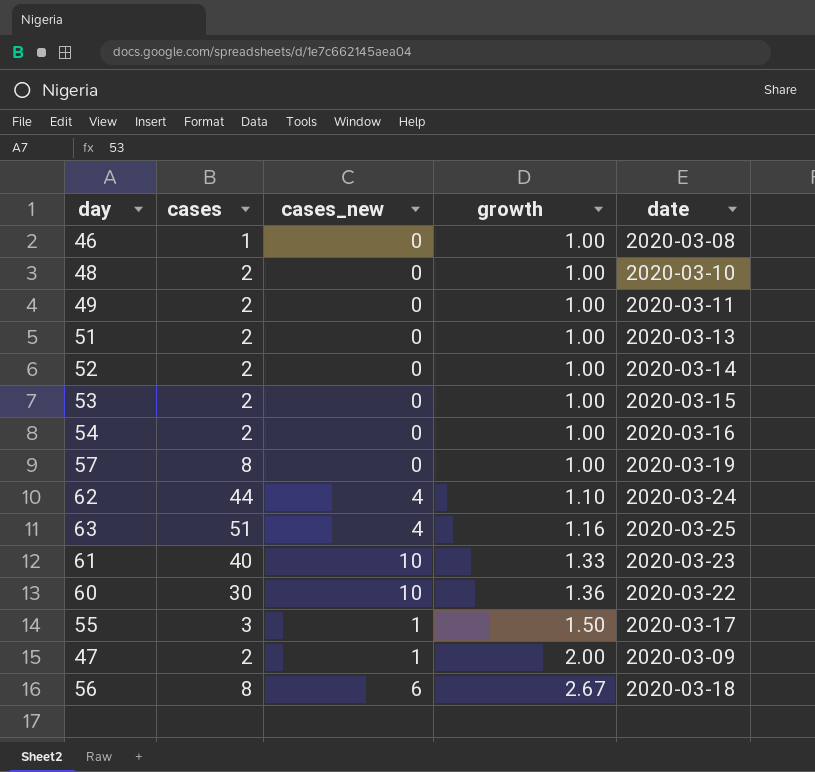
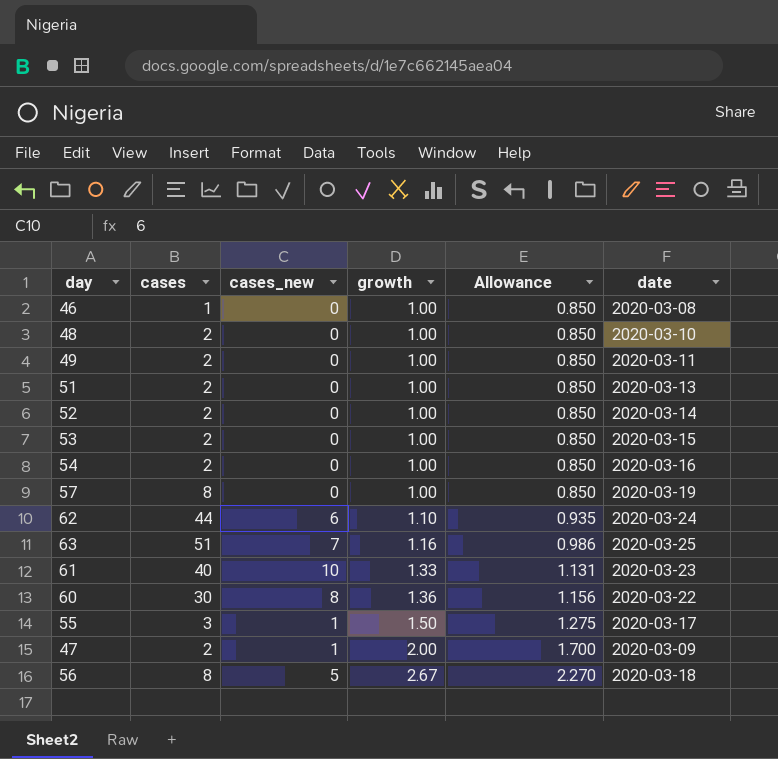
column Allowance | formula: none -> [growth] * 0.85
62 | cases_new: 4 -> 6
63 | cases_new: 4 -> 7
60 | cases_new: 10 -> 8
56 | cases_new: 6 -> 5

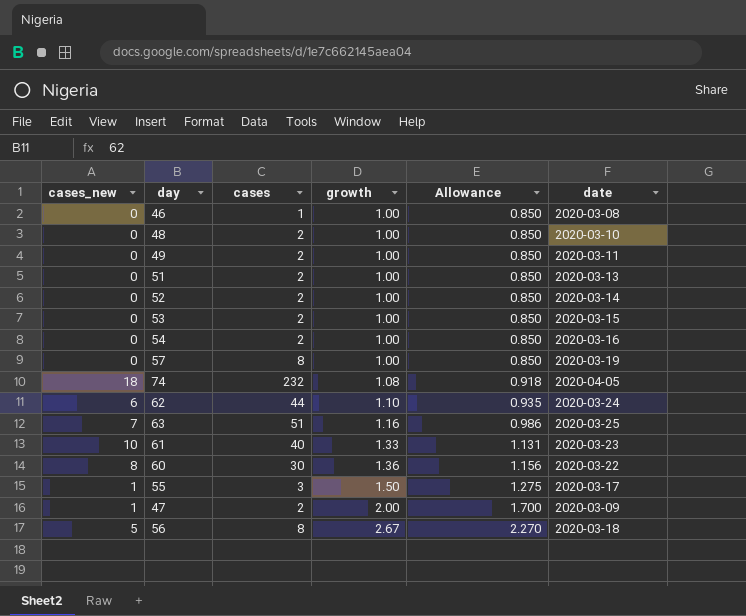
column cases_new | position: 3 -> 1
row 74: none -> 18 | 232 | 1.08 | 0.918 | 2020-04-05

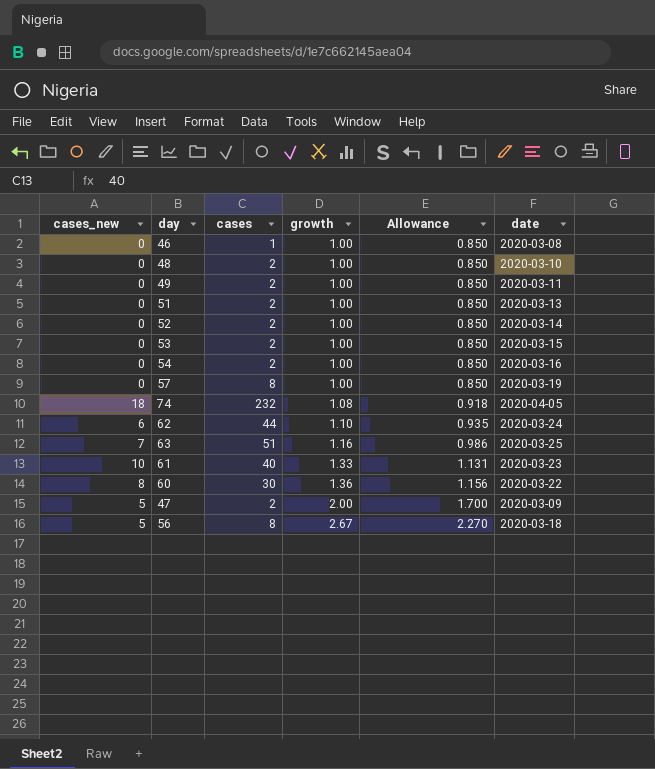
row 55: 1 | 3 | 1.50 | 1.275 | 2020-03-17 -> none
47 | cases_new: 1 -> 5

